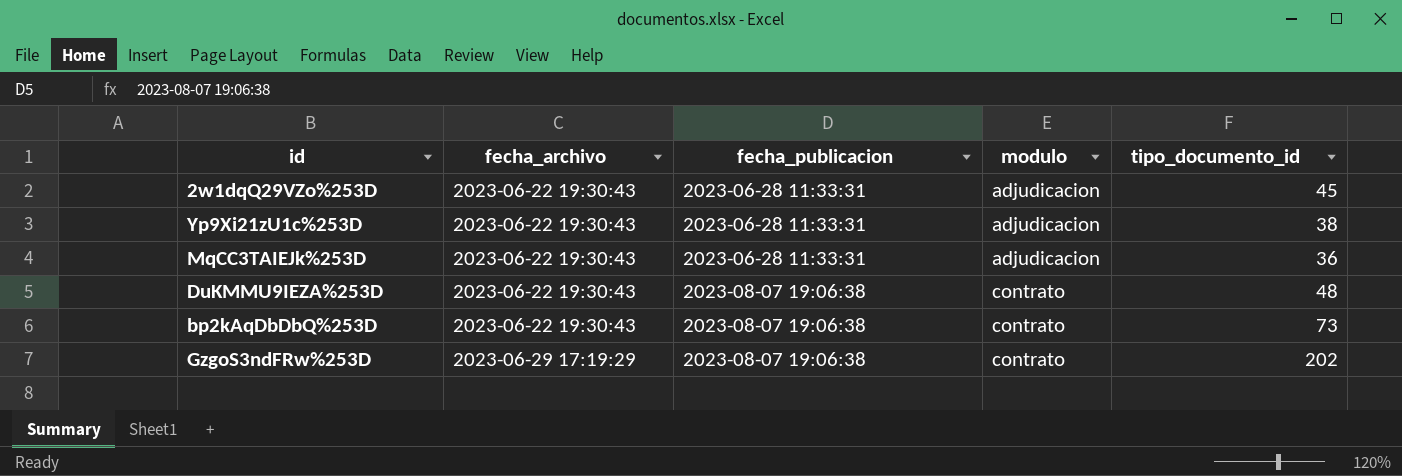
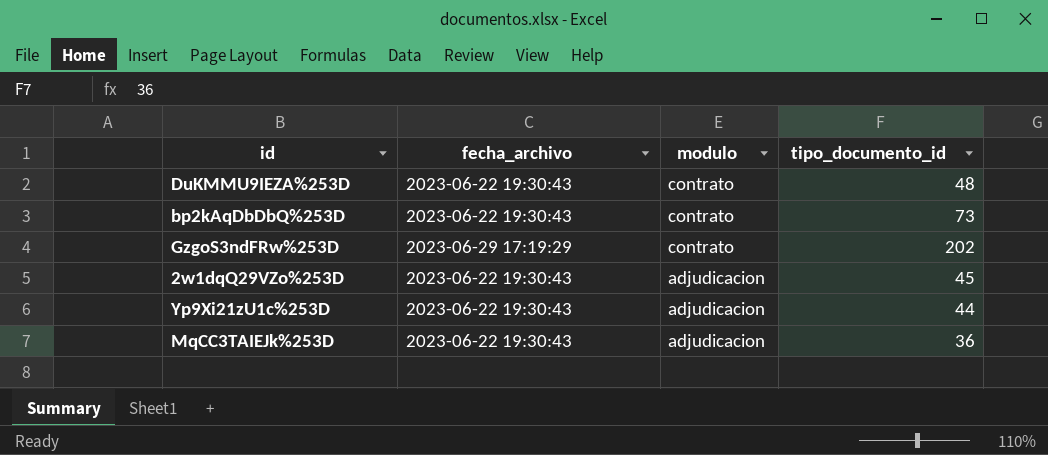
row order: fecha_archivo ascending -> modulo descending
column fecha_publicacion | position: 3 -> none
Yp9Xi21zU1c%253D | tipo_documento_id: 38 -> 44

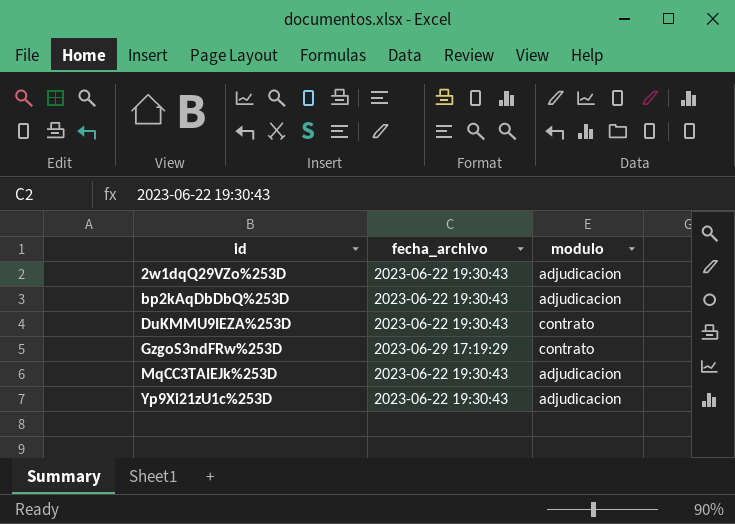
row order: modulo descending -> id ascending
column tipo_documento_id | position: 4 -> none
bp2kAqDbDbQ%253D | modulo: contrato -> adjudicacion

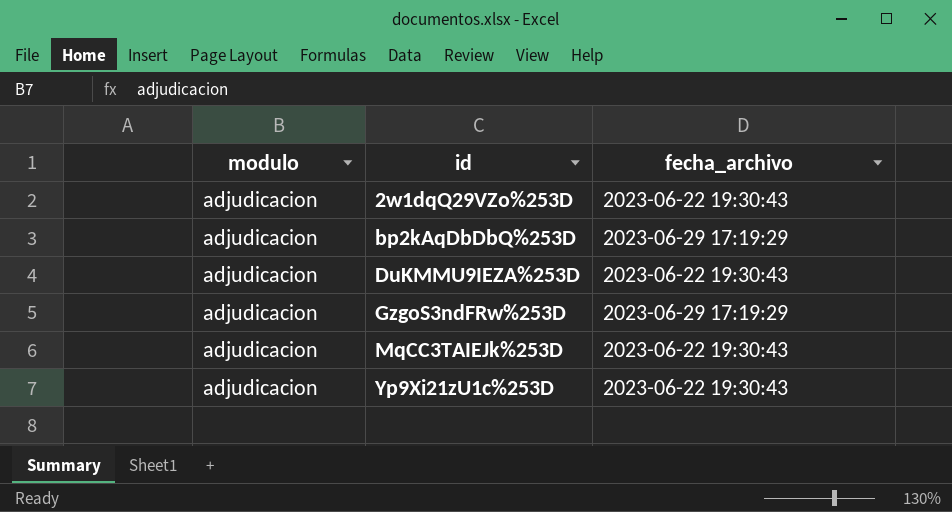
column modulo | position: 3 -> 1
bp2kAqDbDbQ%253D | fecha_archivo: 2023-06-22 19:30:43 -> 2023-06-29 17:19:29
DuKMMU9IEZA%253D | modulo: contrato -> adjudicacion
GzgoS3ndFRw%253D | modulo: contrato -> adjudicacion

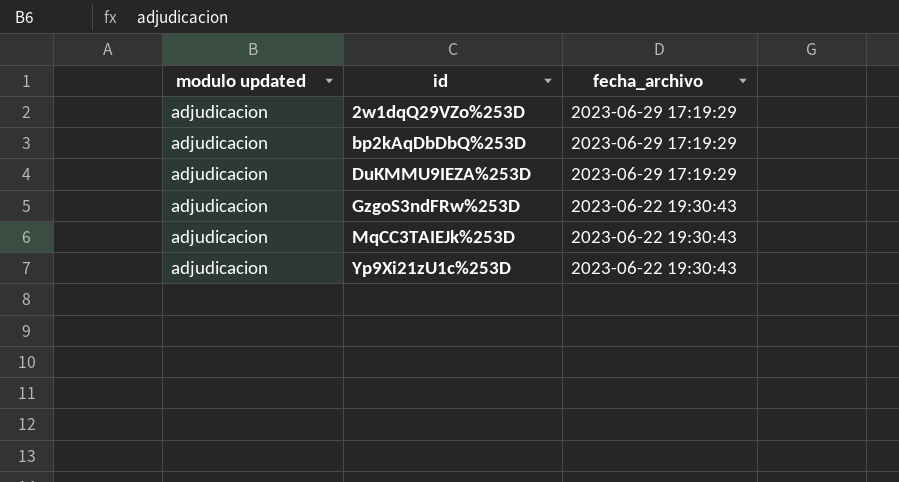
column name: modulo -> modulo updated
2w1dqQ29VZo%253D | fecha_archivo: 2023-06-22 19:30:43 -> 2023-06-29 17:19:29
DuKMMU9IEZA%253D | fecha_archivo: 2023-06-22 19:30:43 -> 2023-06-29 17:19:29
GzgoS3ndFRw%253D | fecha_archivo: 2023-06-29 17:19:29 -> 2023-06-22 19:30:43

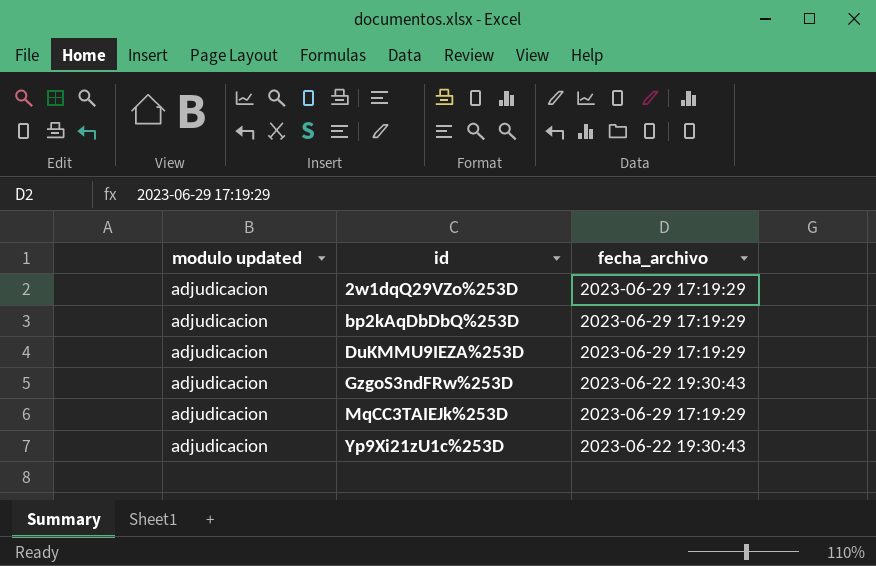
MqCC3TAIEJk%253D | fecha_archivo: 2023-06-22 19:30:43 -> 2023-06-29 17:19:29

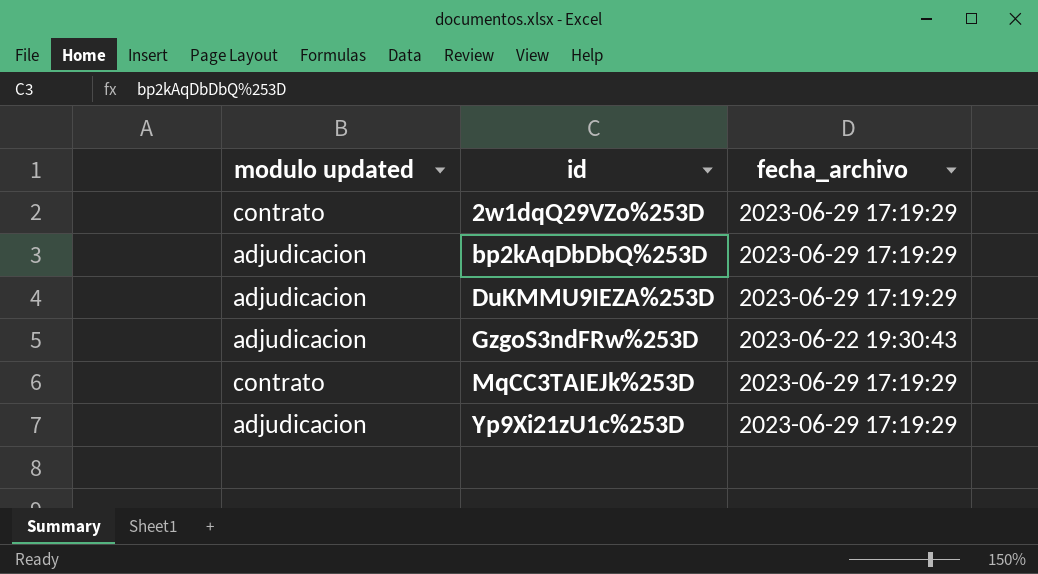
2w1dqQ29VZo%253D | modulo updated: adjudicacion -> contrato
MqCC3TAIEJk%253D | modulo updated: adjudicacion -> contrato
Yp9Xi21zU1c%253D | fecha_archivo: 2023-06-22 19:30:43 -> 2023-06-29 17:19:29

